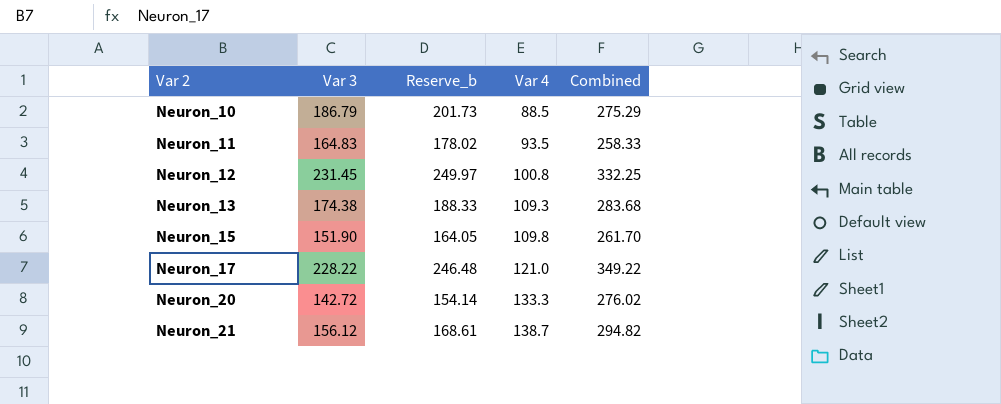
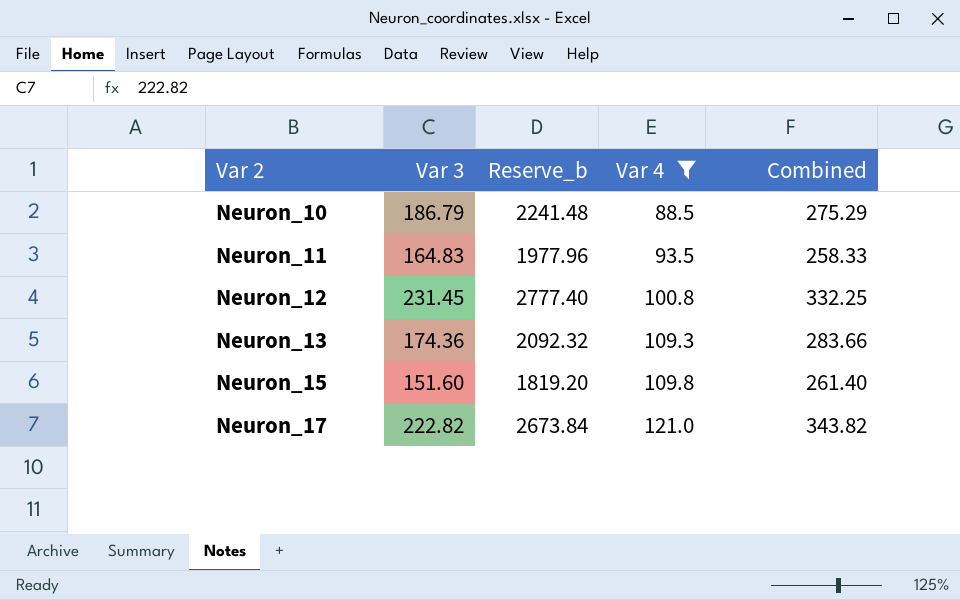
filter: none -> Var 4 <= 121.0
column Reserve_b | formula: [Var 3] * 1.08 -> [Var 3] * 12
Neuron_13 | Var 3: 174.38 -> 174.36
Neuron_13 | Combined: 283.68 -> 283.66
Neuron_15 | Var 3: 151.90 -> 151.60
Neuron_15 | Combined: 261.70 -> 261.40
Neuron_17 | Var 3: 228.22 -> 222.82
Neuron_17 | Combined: 349.22 -> 343.82

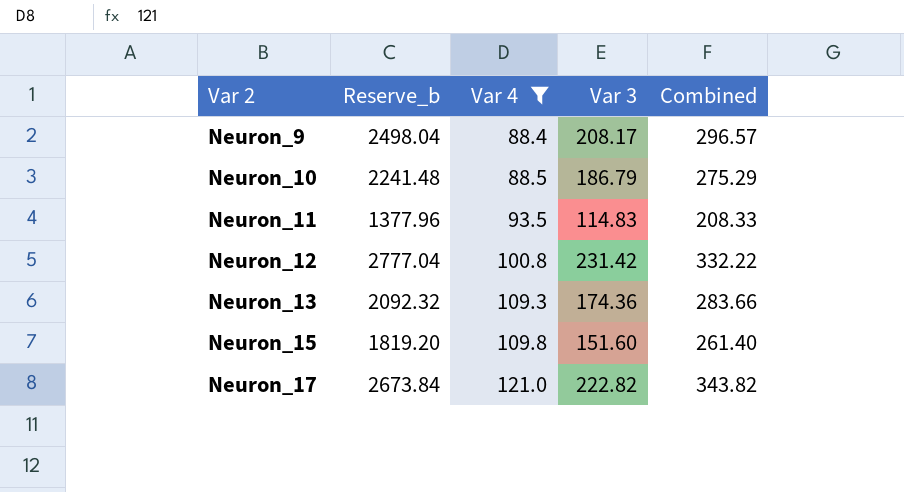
column Var 3 | position: 2 -> 4
row Neuron_9: none -> 2498.04 | 88.4 | 208.17 | 296.57
Neuron_11 | Reserve_b: 1977.96 -> 1377.96
Neuron_11 | Var 3: 164.83 -> 114.83
Neuron_11 | Combined: 258.33 -> 208.33
Neuron_12 | Reserve_b: 2777.40 -> 2777.04
Neuron_12 | Var 3: 231.45 -> 231.42
Neuron_12 | Combined: 332.25 -> 332.22

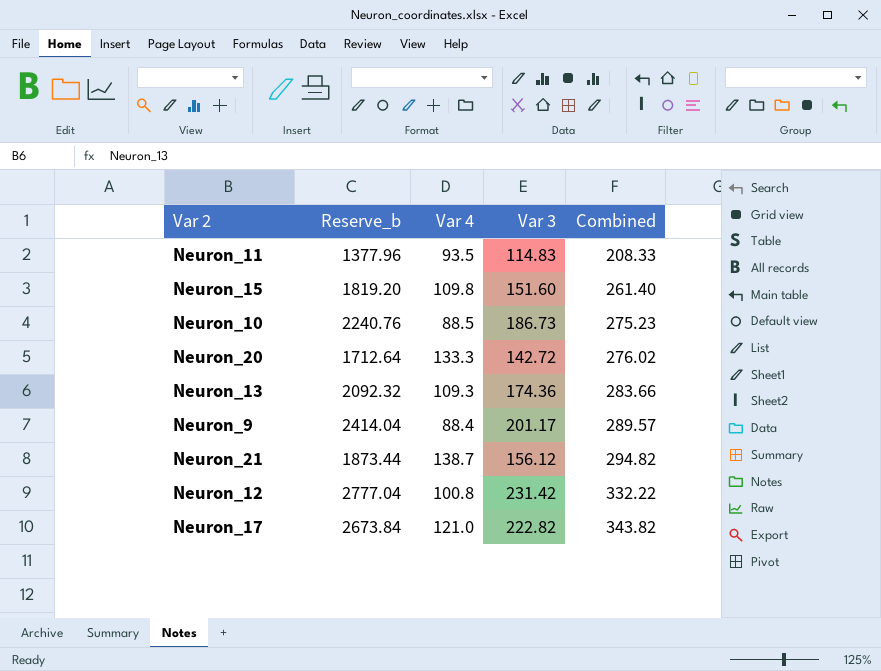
filter: Var 4 <= 121.0 -> none
row order: Var 2 ascending -> Combined ascending
Neuron_10 | Reserve_b: 2241.48 -> 2240.76
Neuron_10 | Var 3: 186.79 -> 186.73
Neuron_10 | Combined: 275.29 -> 275.23
Neuron_9 | Reserve_b: 2498.04 -> 2414.04
Neuron_9 | Var 3: 208.17 -> 201.17
Neuron_9 | Combined: 296.57 -> 289.57

